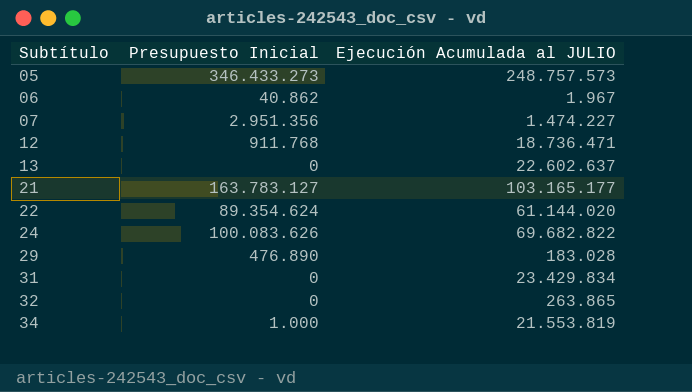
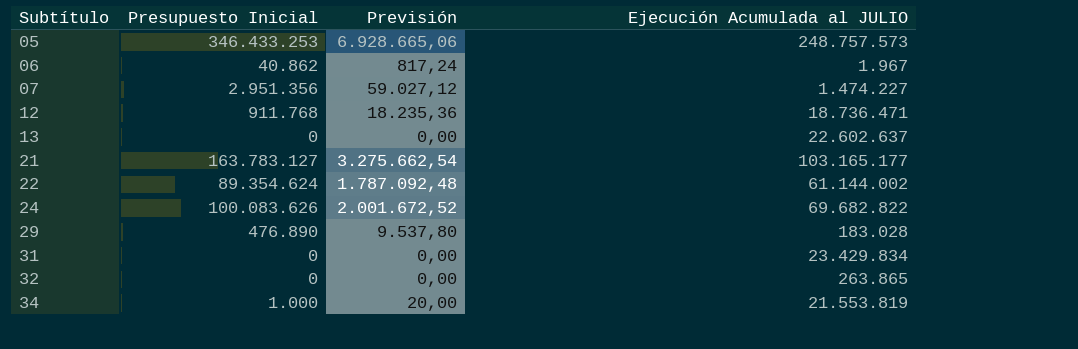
column Previsión | formula: none -> [Presupuesto Inicial] * 0,02
05 | Presupuesto Inicial: 346.433.273 -> 346.433.253
22 | Ejecución Acumulada al JULIO: 61.144.020 -> 61.144.002

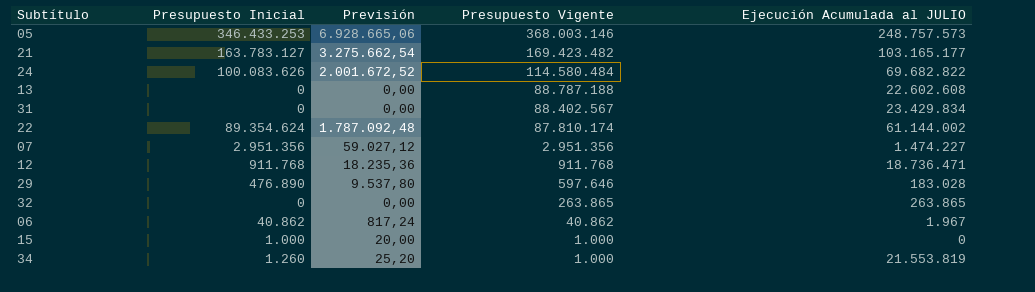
row order: Subtítulo ascending -> Presupuesto Vigente descending
column Presupuesto Vigente | position: none -> 4
13 | Ejecución Acumulada al JULIO: 22.602.637 -> 22.602.608
row 15: none -> 1.000 | 20,00 | 1.000 | 0
34 | Presupuesto Inicial: 1.000 -> 1.260
34 | Previsión: 20,00 -> 25,20

